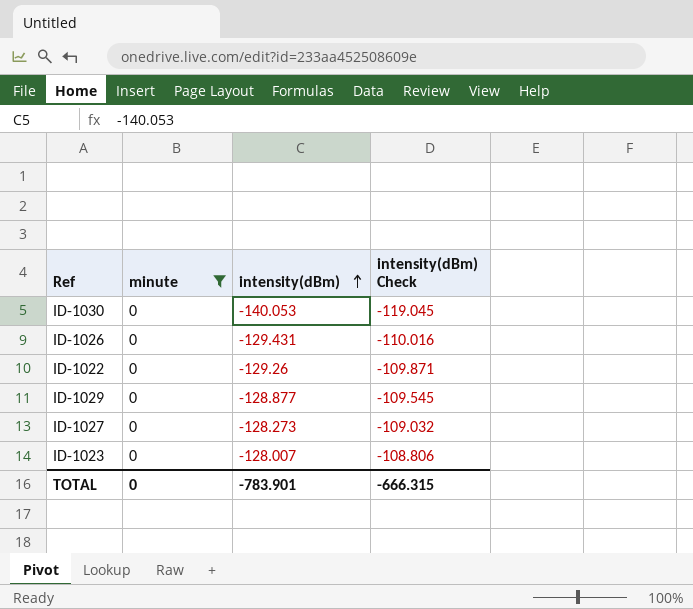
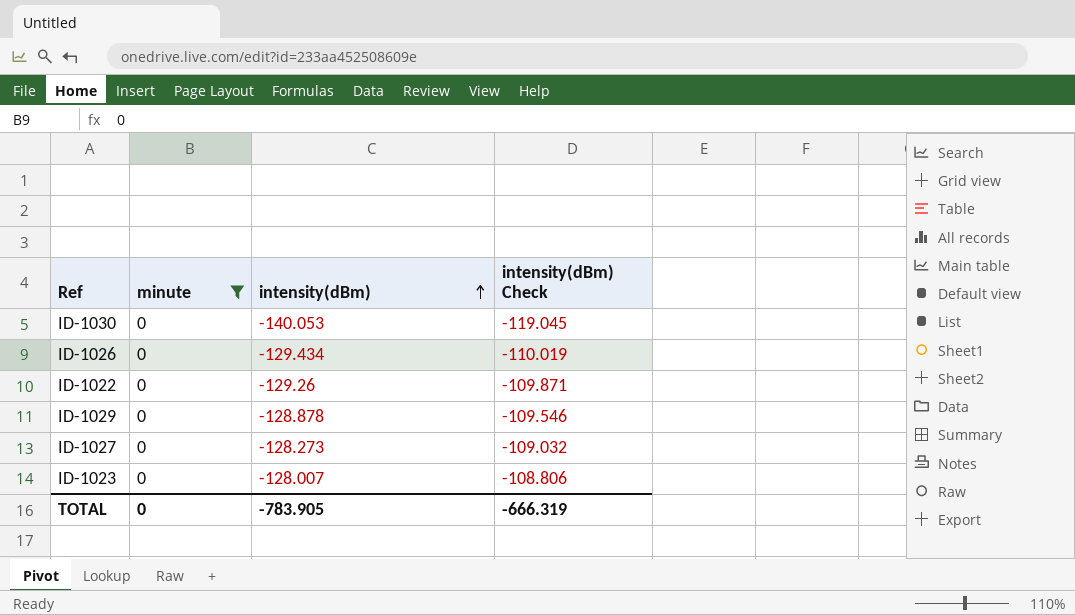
ID-1026 | intensity(dBm): -129.431 -> -129.434
ID-1026 | intensity(dBm) Check: -110.016 -> -110.019
ID-1029 | intensity(dBm): -128.877 -> -128.878
ID-1029 | intensity(dBm) Check: -109.545 -> -109.546
TOTAL | intensity(dBm): -783.901 -> -783.905
TOTAL | intensity(dBm) Check: -666.315 -> -666.319

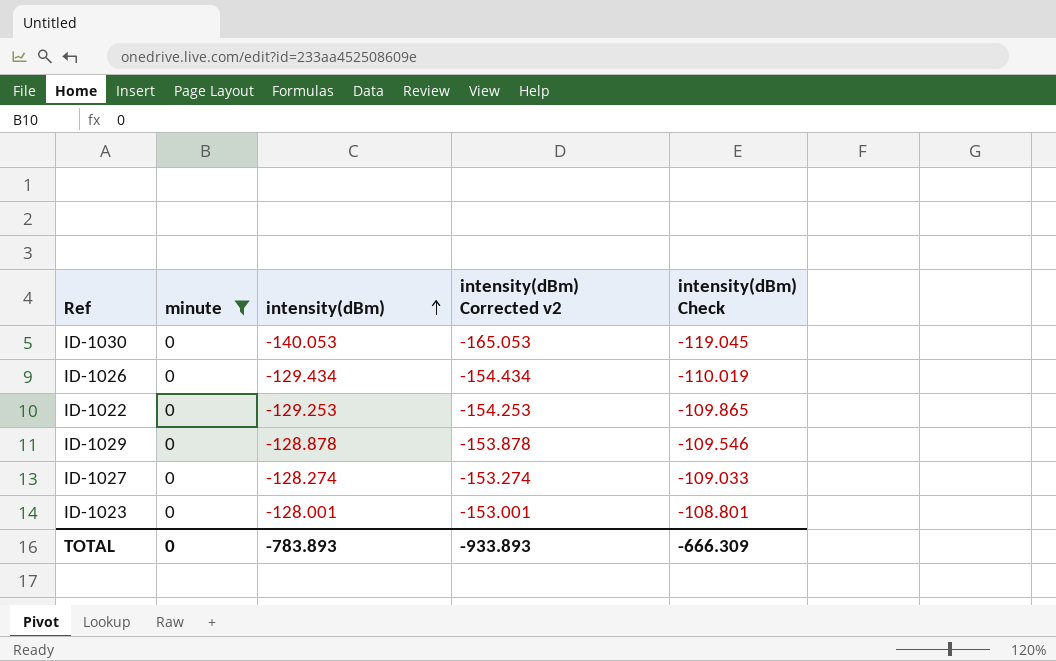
column intensity(dBm) Corrected v2 | formula: none -> [intensity(dBm)] - 25
ID-1022 | intensity(dBm): -129.26 -> -129.253
ID-1022 | intensity(dBm) Check: -109.871 -> -109.865
ID-1027 | intensity(dBm): -128.273 -> -128.274
ID-1027 | intensity(dBm) Check: -109.032 -> -109.033
ID-1023 | intensity(dBm): -128.007 -> -128.001
ID-1023 | intensity(dBm) Check: -108.806 -> -108.801
TOTAL | intensity(dBm): -783.905 -> -783.893
TOTAL | intensity(dBm) Check: -666.319 -> -666.309

